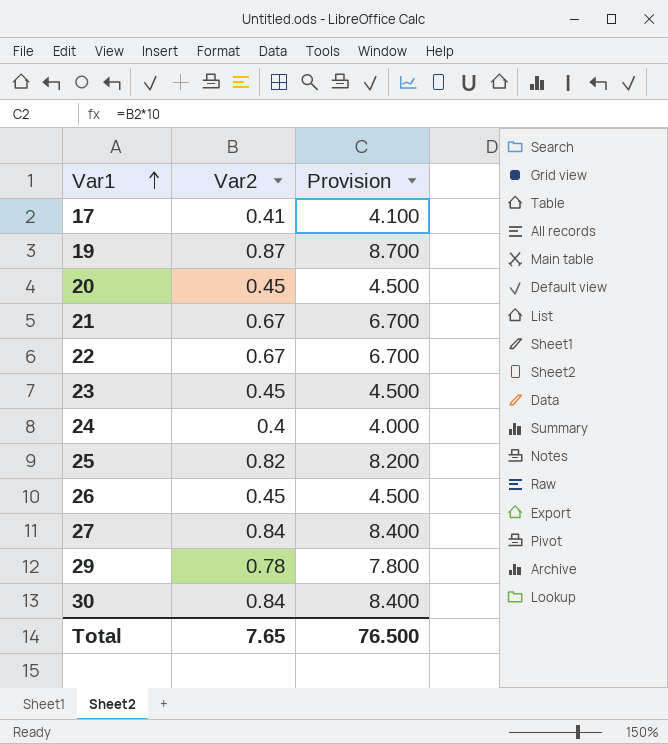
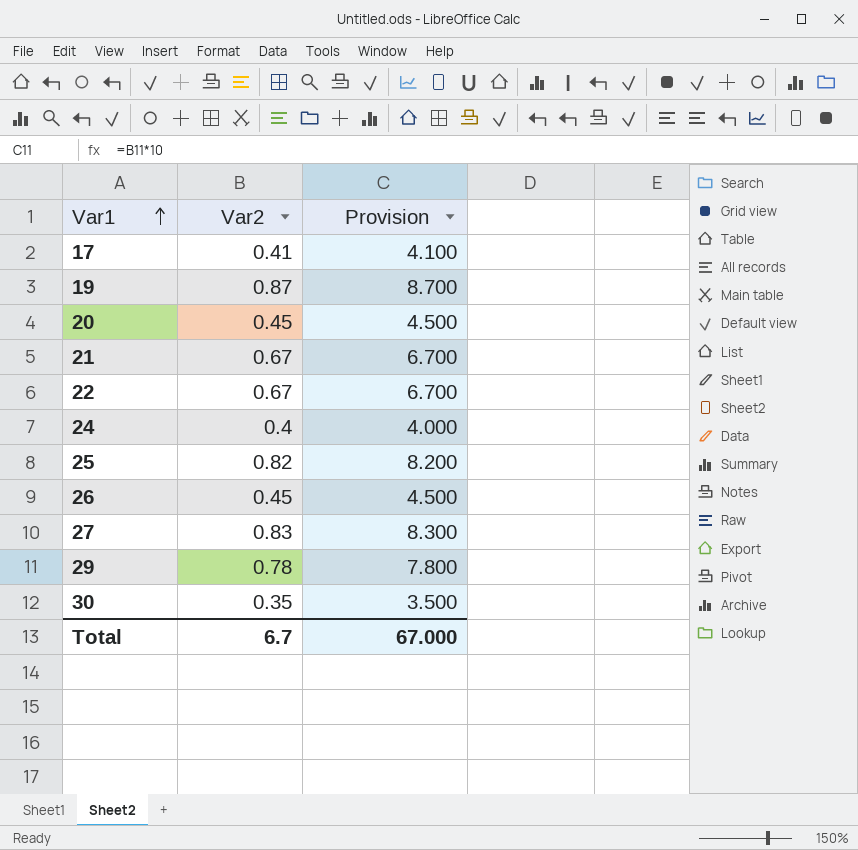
row 23: 0.45 | 4.500 -> none
27 | Var2: 0.84 -> 0.83
27 | Provision: 8.400 -> 8.300
30 | Var2: 0.84 -> 0.35
30 | Provision: 8.400 -> 3.500
Total | Var2: 7.65 -> 6.7
Total | Provision: 76.500 -> 67.000

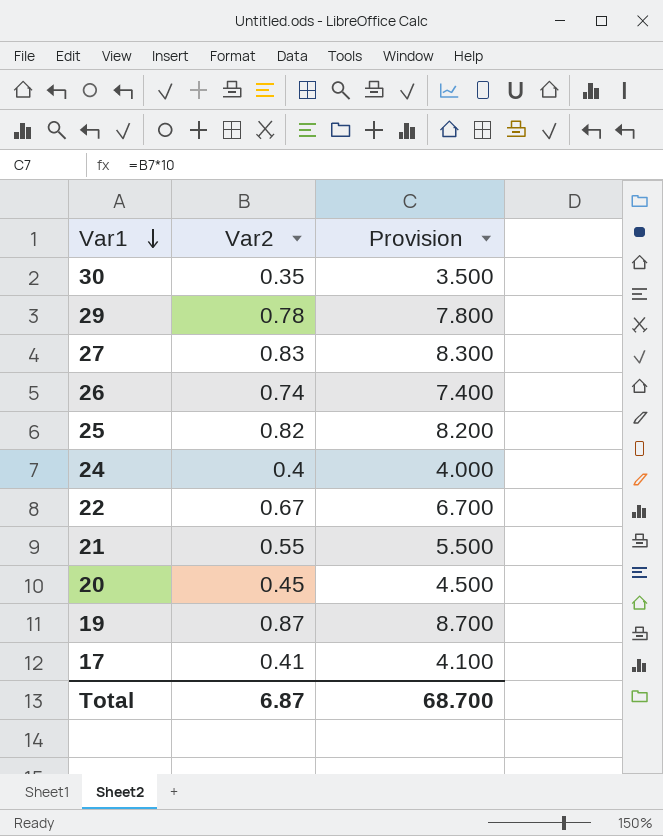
row order: Var1 ascending -> Var1 descending
26 | Var2: 0.45 -> 0.74
26 | Provision: 4.500 -> 7.400
21 | Var2: 0.67 -> 0.55
21 | Provision: 6.700 -> 5.500
Total | Var2: 6.7 -> 6.87
Total | Provision: 67.000 -> 68.700

